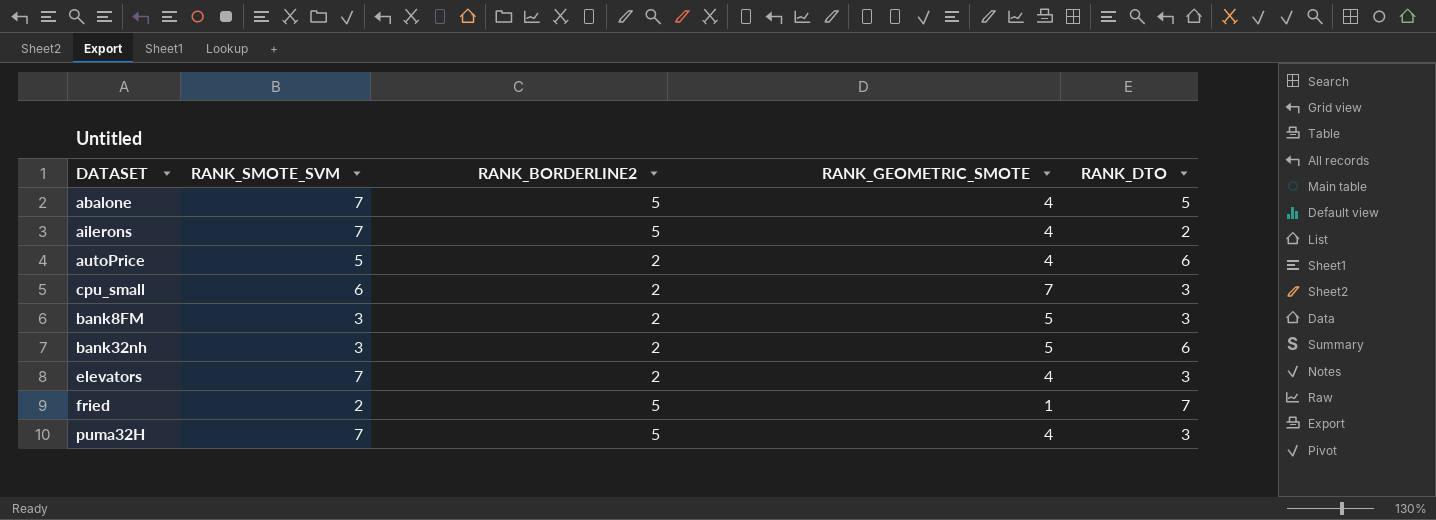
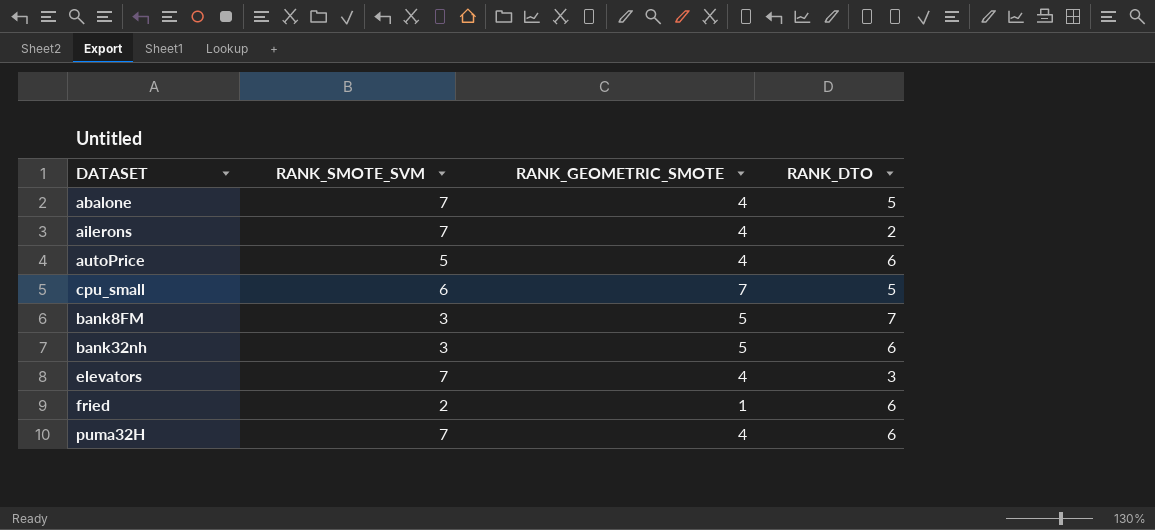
column RANK_BORDERLINE2 | position: 3 -> none
cpu_small | RANK_DTO: 3 -> 5
bank8FM | RANK_DTO: 3 -> 7
fried | RANK_DTO: 7 -> 6
puma32H | RANK_DTO: 3 -> 6

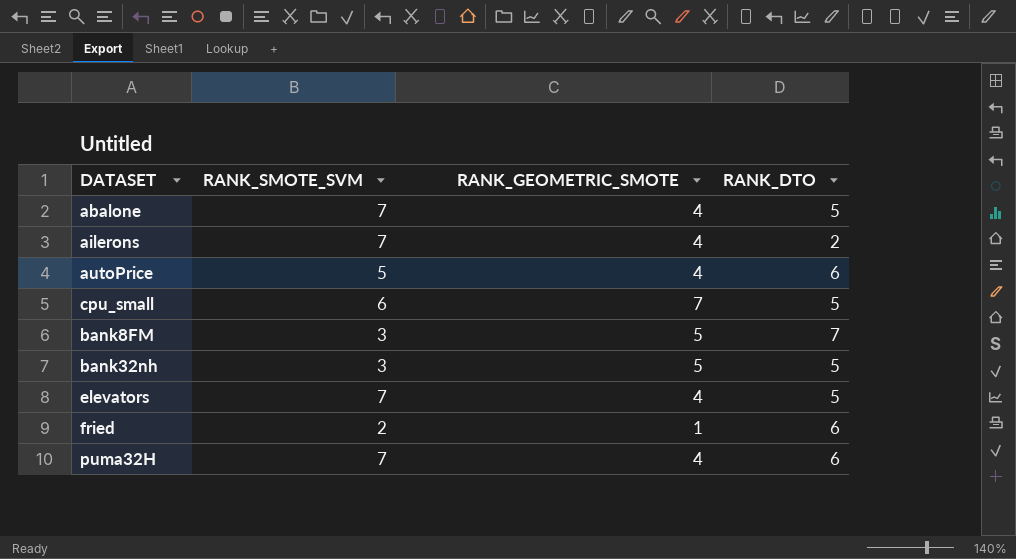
bank32nh | RANK_DTO: 6 -> 5
elevators | RANK_DTO: 3 -> 5

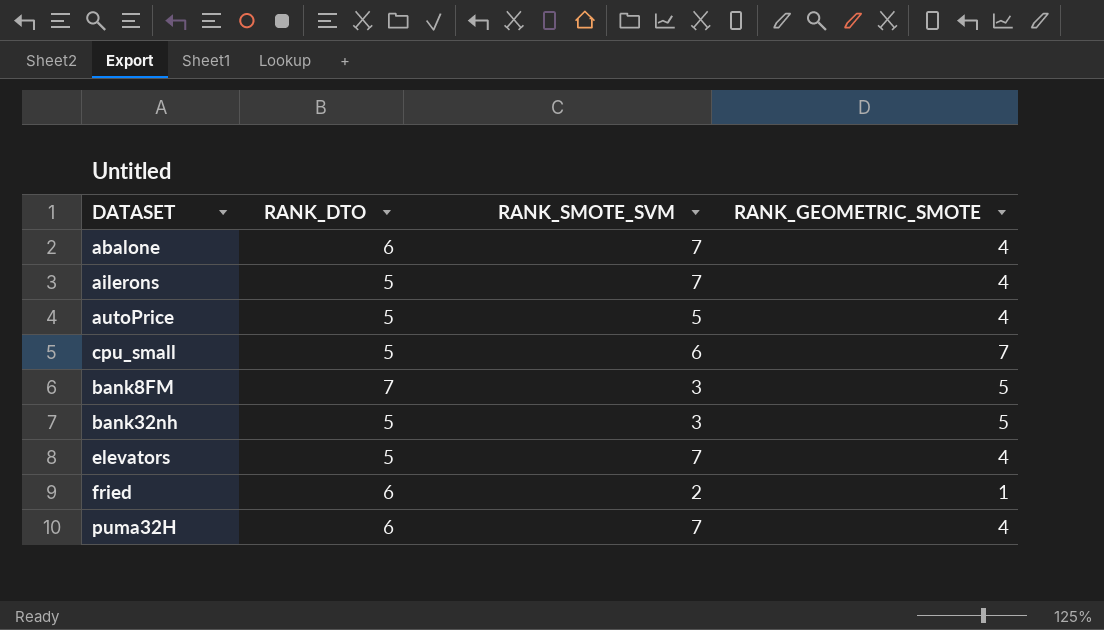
column RANK_DTO | position: 4 -> 2
abalone | RANK_DTO: 5 -> 6
ailerons | RANK_DTO: 2 -> 5
autoPrice | RANK_DTO: 6 -> 5

